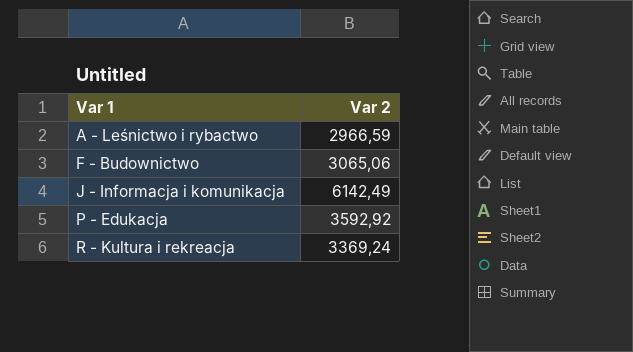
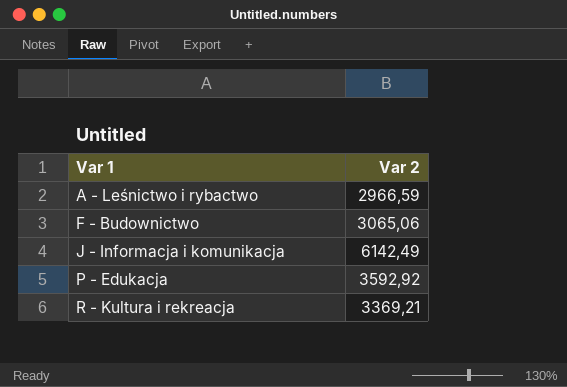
R - Kultura i rekreacja | Var 2: 3369,24 -> 3369,21

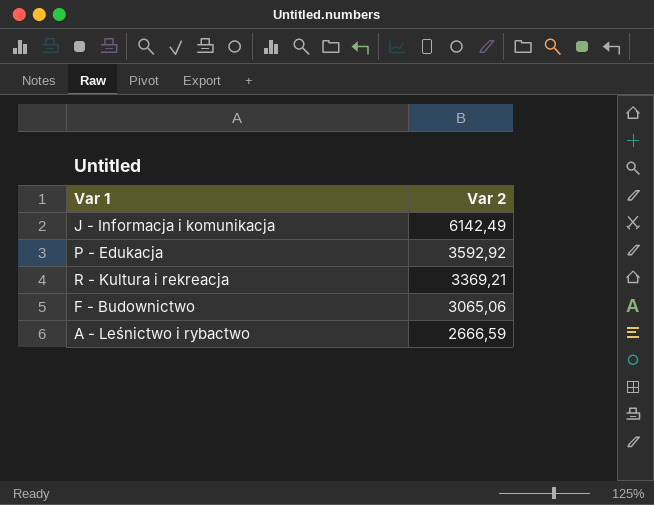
row order: Var 1 ascending -> Var 2 descending
A - Leśnictwo i rybactwo | Var 2: 2966,59 -> 2666,59

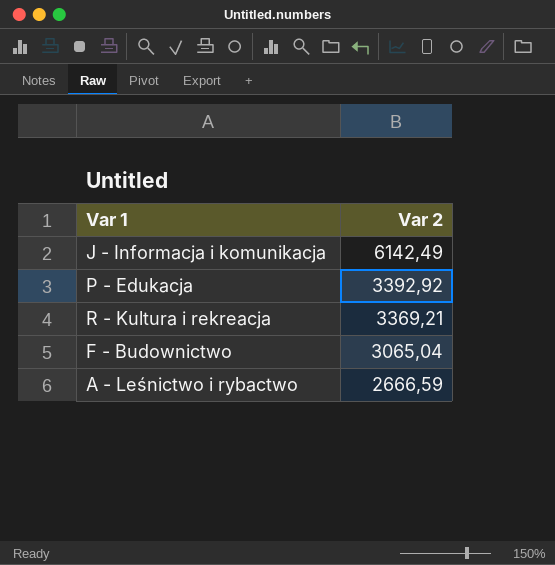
P - Edukacja | Var 2: 3592,92 -> 3392,92
F - Budownictwo | Var 2: 3065,06 -> 3065,04

